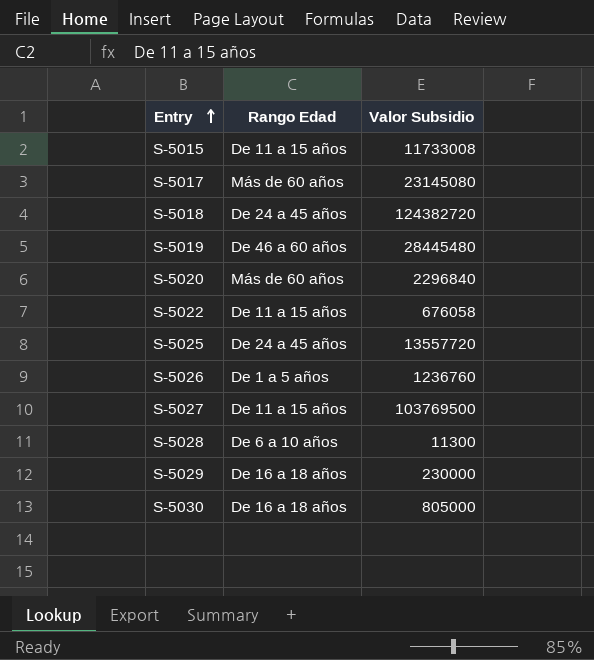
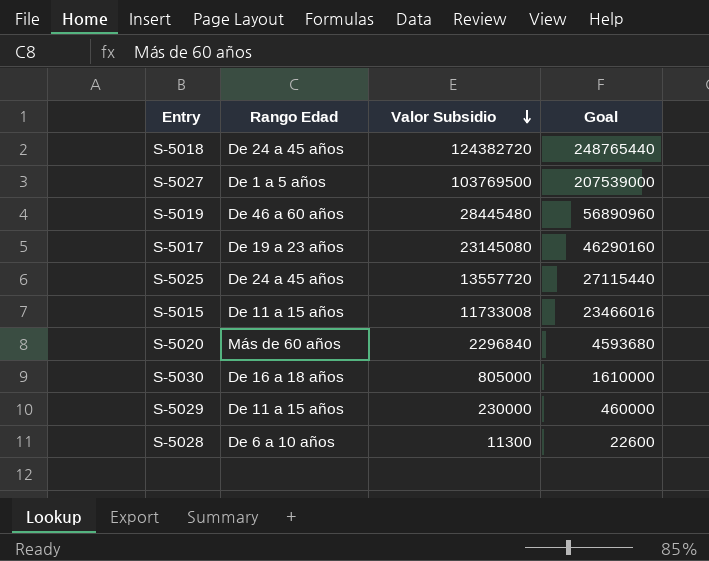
row order: Entry ascending -> Valor Subsidio descending
column Goal | formula: none -> [Valor Subsidio] * 2
row S-5022: De 11 a 15 años | 676058 -> none
row S-5026: De 1 a 5 años | 1236760 -> none
S-5027 | Rango Edad: De 11 a 15 años -> De 1 a 5 años
S-5017 | Rango Edad: Más de 60 años -> De 19 a 23 años
S-5029 | Rango Edad: De 16 a 18 años -> De 11 a 15 años

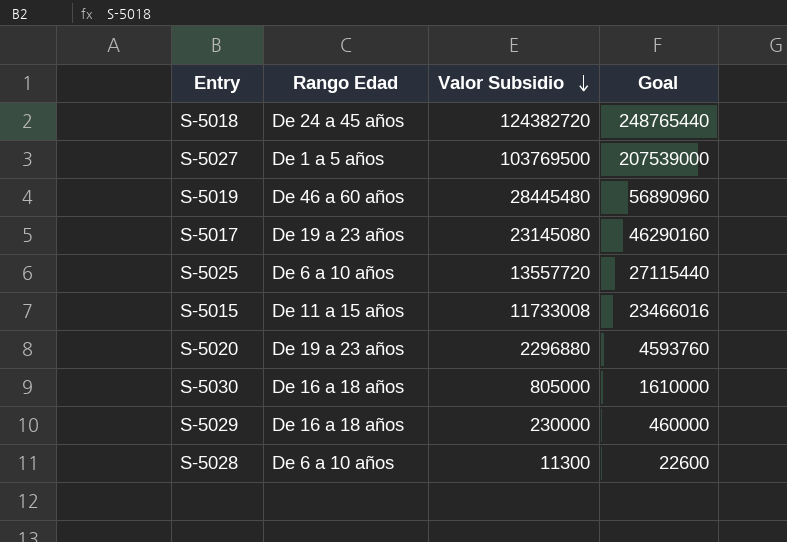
S-5025 | Rango Edad: De 24 a 45 años -> De 6 a 10 años
S-5020 | Rango Edad: Más de 60 años -> De 19 a 23 años
S-5020 | Valor Subsidio: 2296840 -> 2296880
S-5020 | Goal: 4593680 -> 4593760
S-5029 | Rango Edad: De 11 a 15 años -> De 16 a 18 años

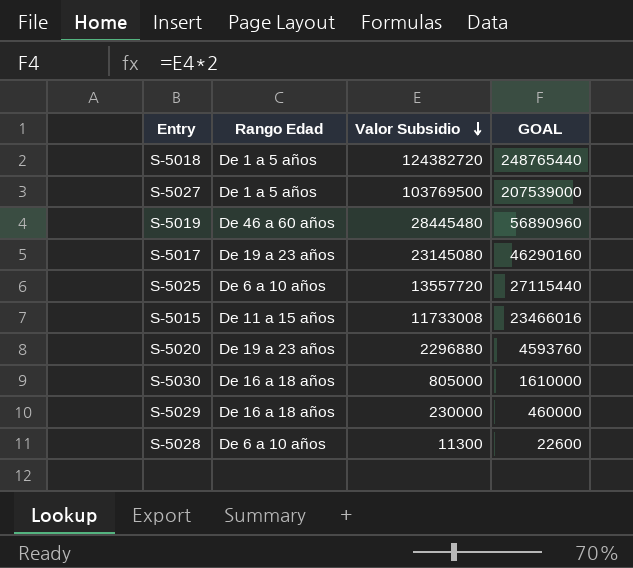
column name: Goal -> GOAL
S-5018 | Rango Edad: De 24 a 45 años -> De 1 a 5 años

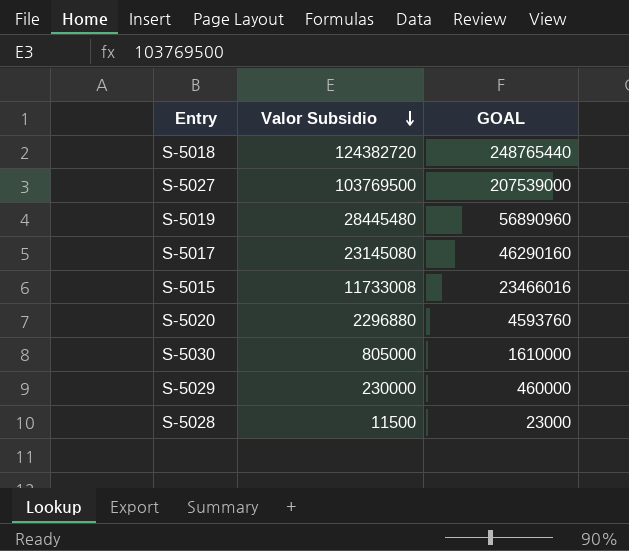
column Rango Edad | position: 2 -> none
row S-5025: De 6 a 10 años | 13557720 | 27115440 -> none
S-5028 | Valor Subsidio: 11300 -> 11500
S-5028 | GOAL: 22600 -> 23000

